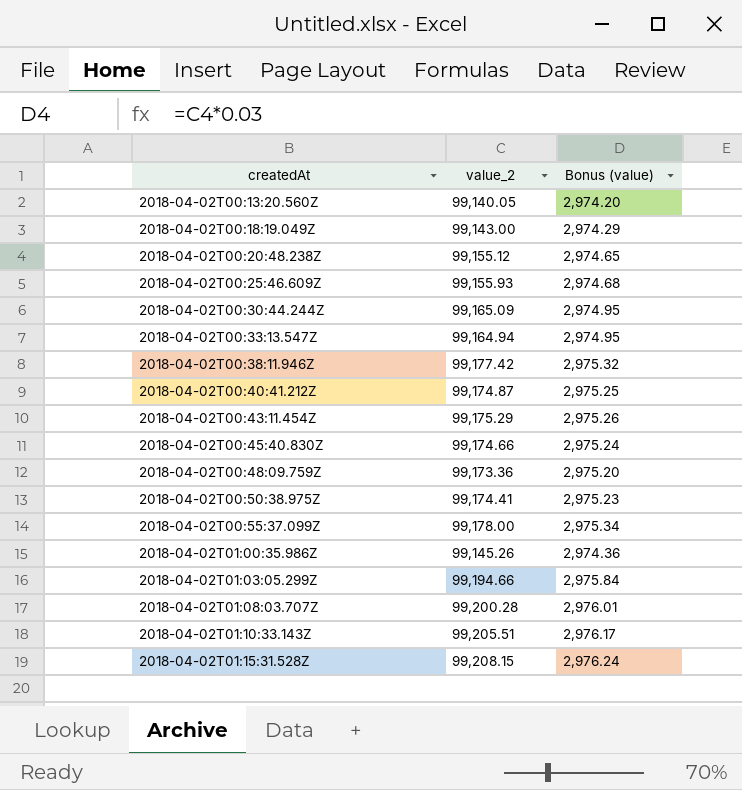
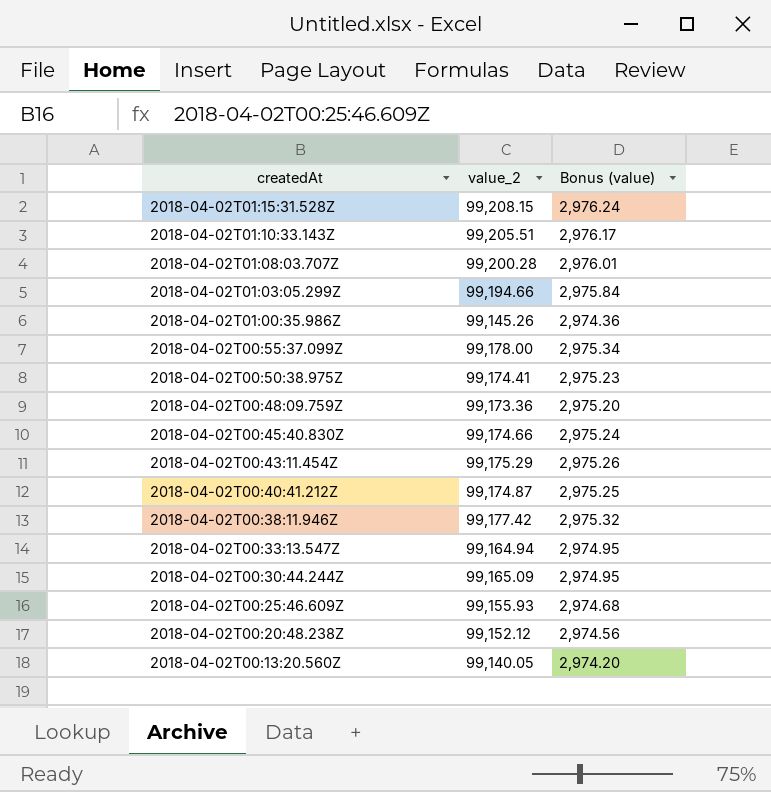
row order: createdAt ascending -> createdAt descending
row 2018-04-02T00:18:19.049Z: 99,143.00 | 2,974.29 -> none
2018-04-02T00:20:48.238Z | value_2: 99,155.12 -> 99,152.12
2018-04-02T00:20:48.238Z | Bonus (value): 2,974.65 -> 2,974.56

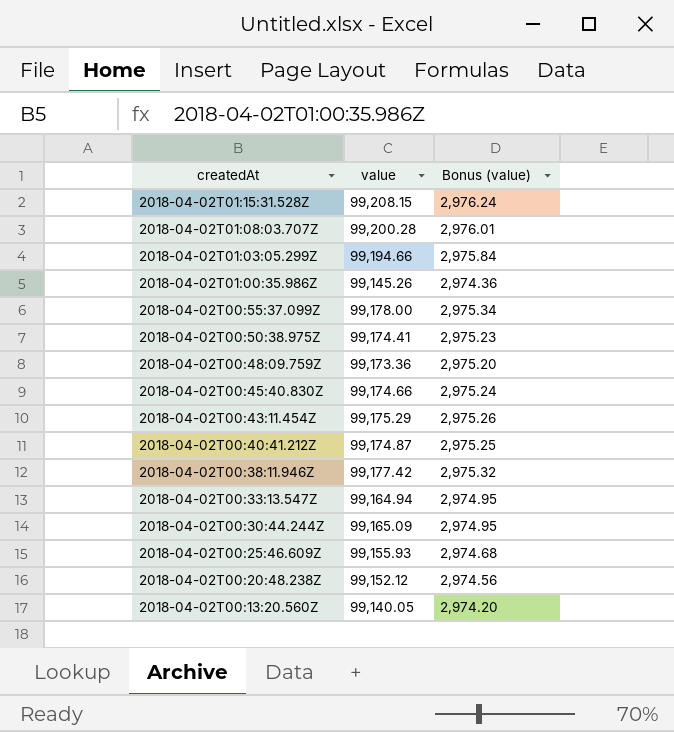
column name: value_2 -> value
row 2018-04-02T01:10:33.143Z: 99,205.51 | 2,976.17 -> none

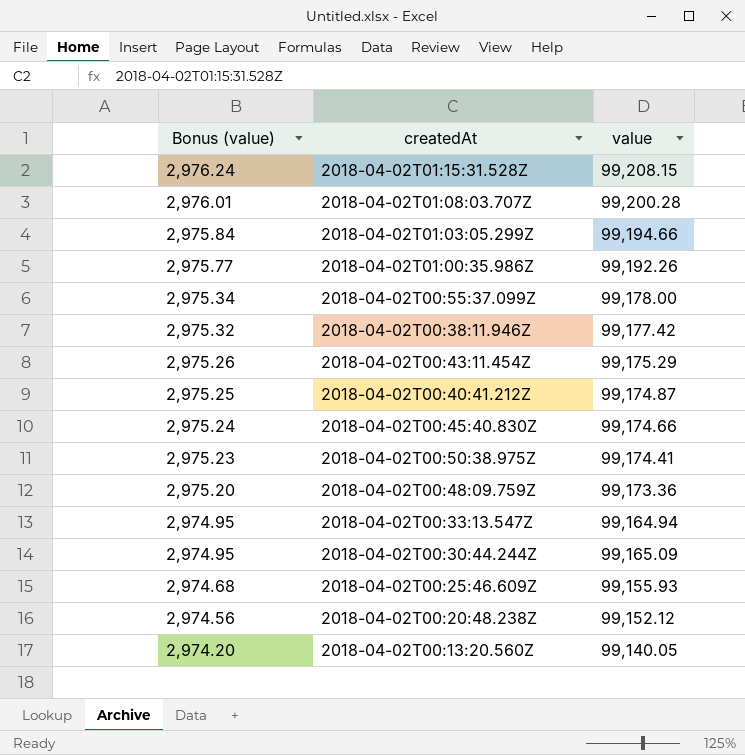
row order: createdAt descending -> Bonus (value) descending
column Bonus (value) | position: 3 -> 1
2018-04-02T01:00:35.986Z | Bonus (value): 2,974.36 -> 2,975.77
2018-04-02T01:00:35.986Z | value: 99,145.26 -> 99,192.26

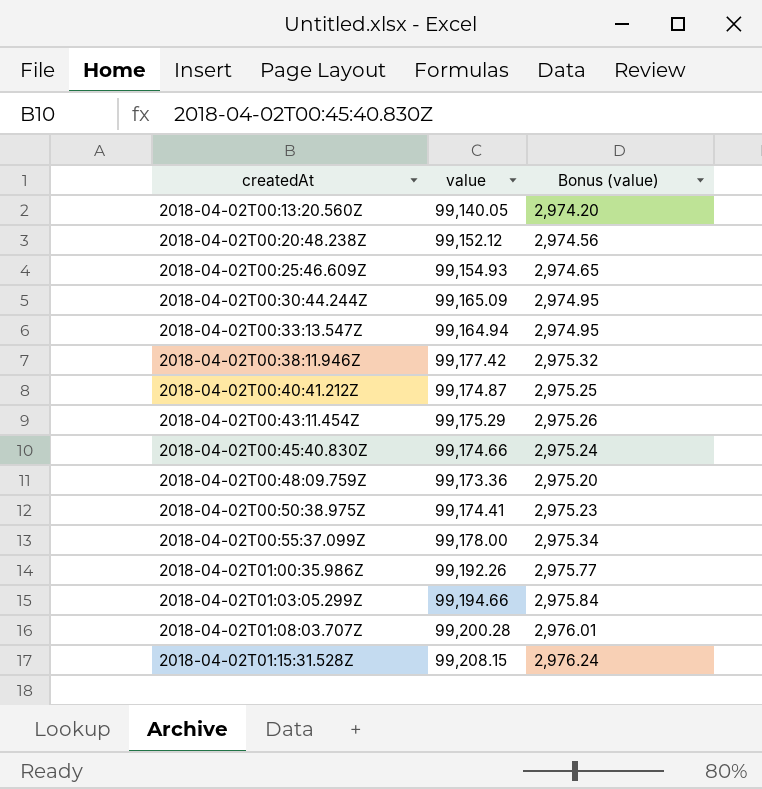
row order: Bonus (value) descending -> createdAt ascending
column Bonus (value) | position: 1 -> 3
2018-04-02T00:25:46.609Z | value: 99,155.93 -> 99,154.93
2018-04-02T00:25:46.609Z | Bonus (value): 2,974.68 -> 2,974.65

